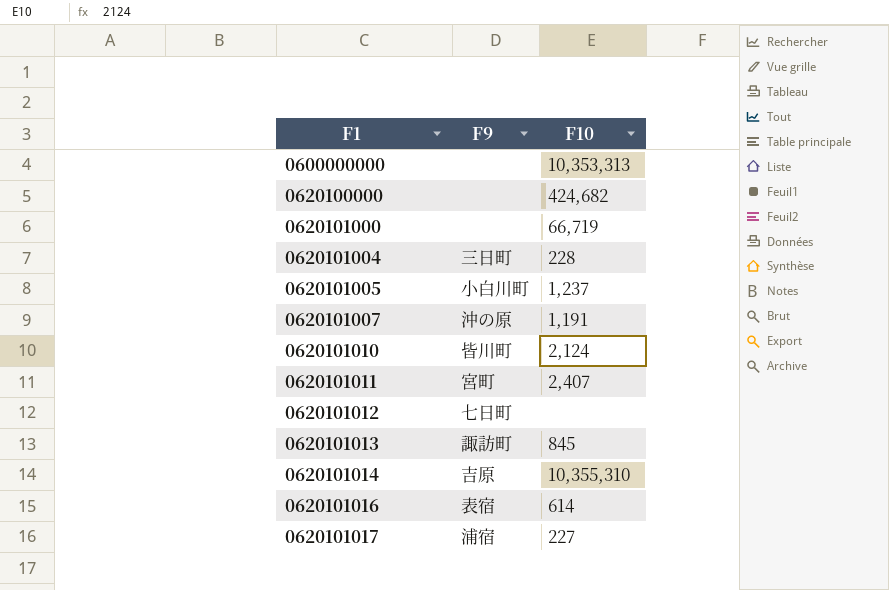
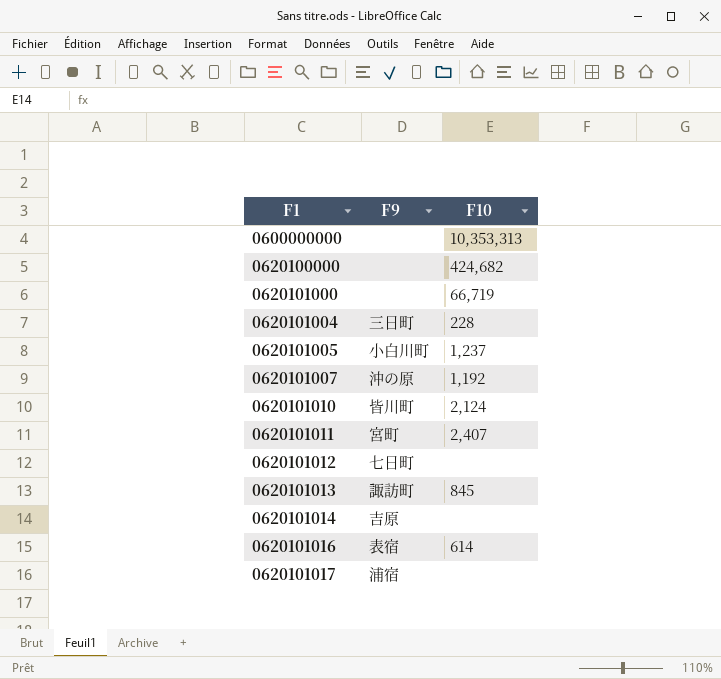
0620101007 | F10: 1,191 -> 1,192
0620101014 | F10: 10,355,310 -> none
0620101017 | F10: 227 -> none

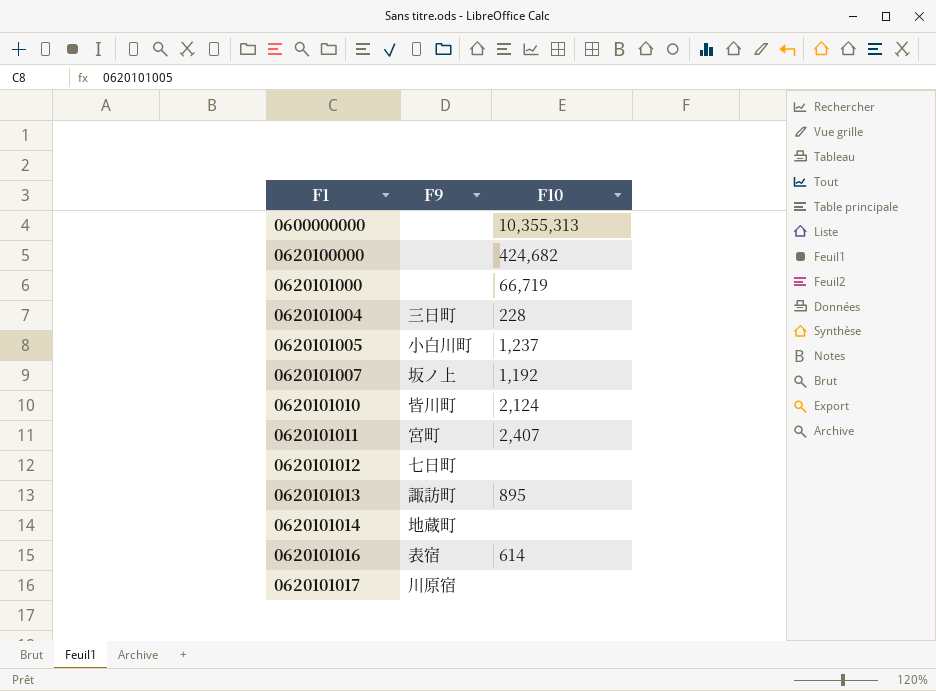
0600000000 | F10: 10,353,313 -> 10,355,313
0620101007 | F9: 沖の原 -> 坂ノ上
0620101013 | F10: 845 -> 895
0620101014 | F9: 吉原 -> 地蔵町
0620101017 | F9: 浦宿 -> 川原宿

